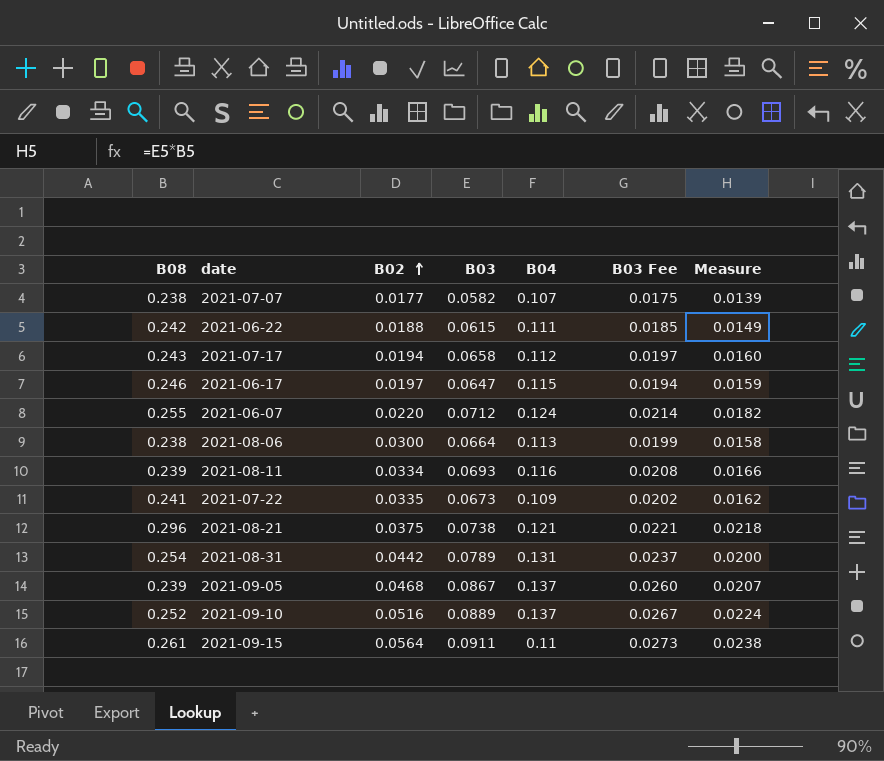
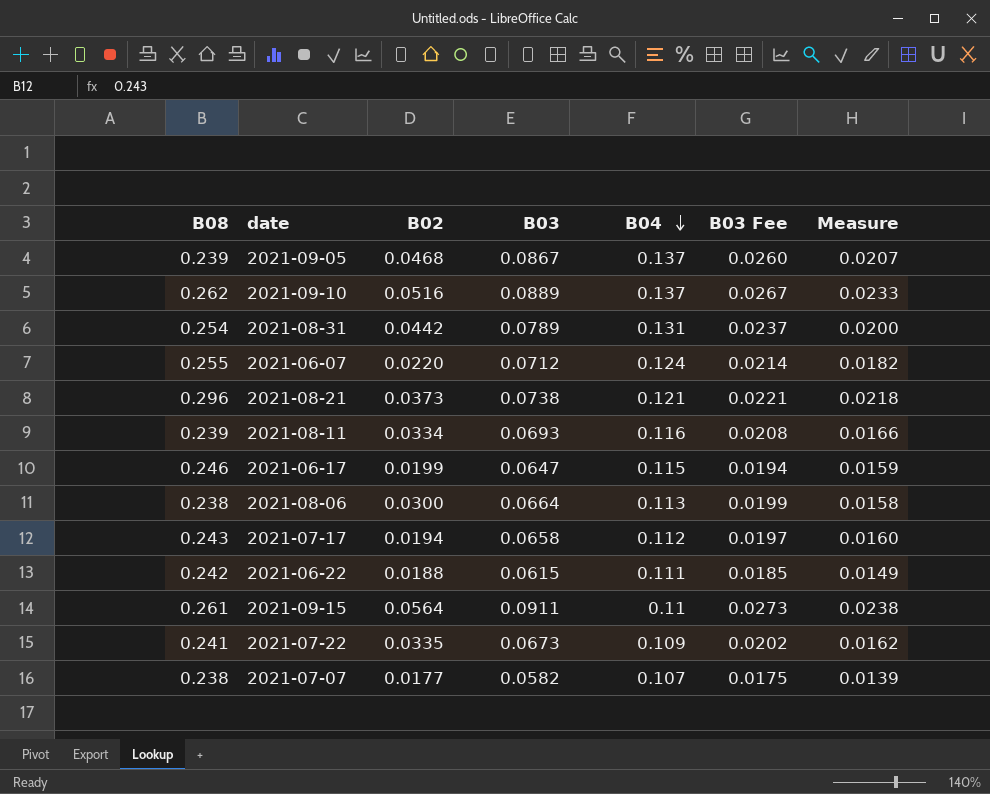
row order: B02 ascending -> B04 descending
2021-09-10 | B08: 0.252 -> 0.262
2021-09-10 | Measure: 0.0224 -> 0.0233
2021-08-21 | B02: 0.0375 -> 0.0373
2021-06-17 | B02: 0.0197 -> 0.0199

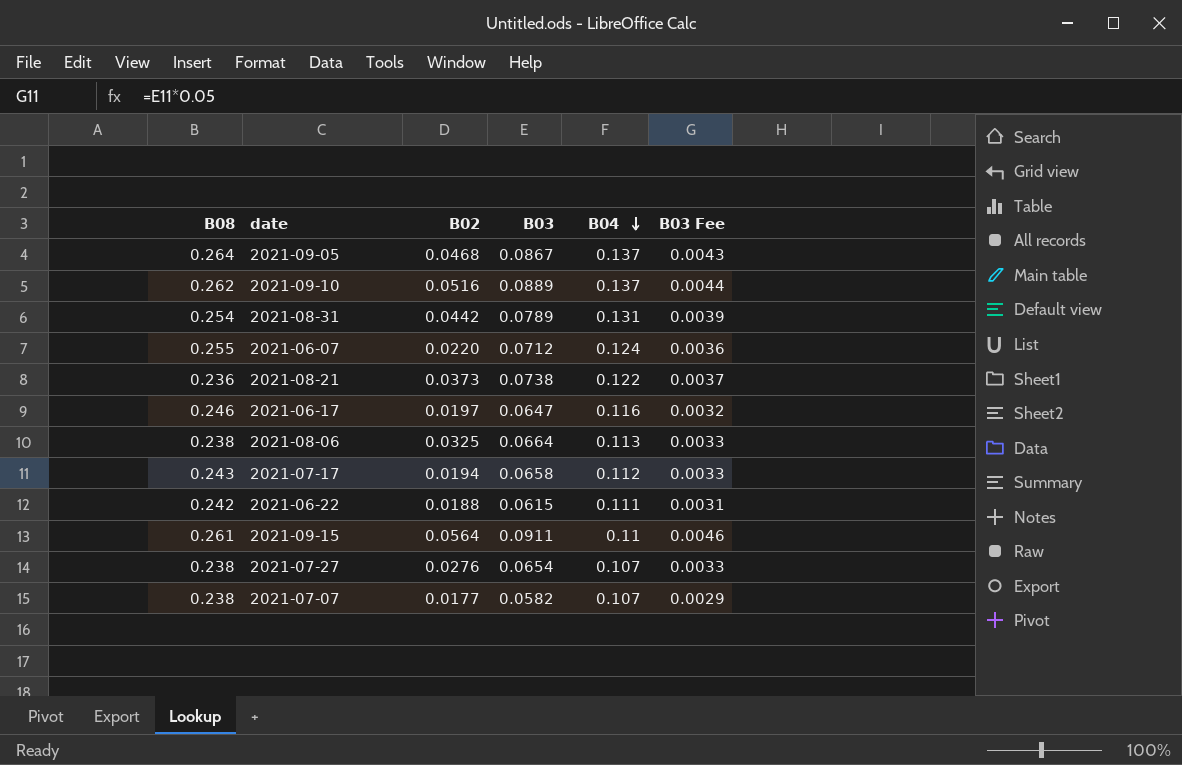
column Measure | formula: [B08] * [B03] -> none
column B03 Fee | formula: [B03] * 0.3 -> [B03] * 0.05
row 2021-08-11: 0.239 | 0.0334 | 0.0693 | 0.116 | 0.0208 | 0.0166 -> none
row 2021-07-22: 0.241 | 0.0335 | 0.0673 | 0.109 | 0.0202 | 0.0162 -> none
2021-09-05 | B08: 0.239 -> 0.264
2021-08-21 | B08: 0.296 -> 0.236
2021-08-21 | B04: 0.121 -> 0.122
2021-06-17 | B02: 0.0199 -> 0.0197
2021-06-17 | B04: 0.115 -> 0.116
2021-08-06 | B02: 0.0300 -> 0.0325
row 2021-07-27: none -> 0.238 | 0.0276 | 0.0654 | 0.107 | 0.0033

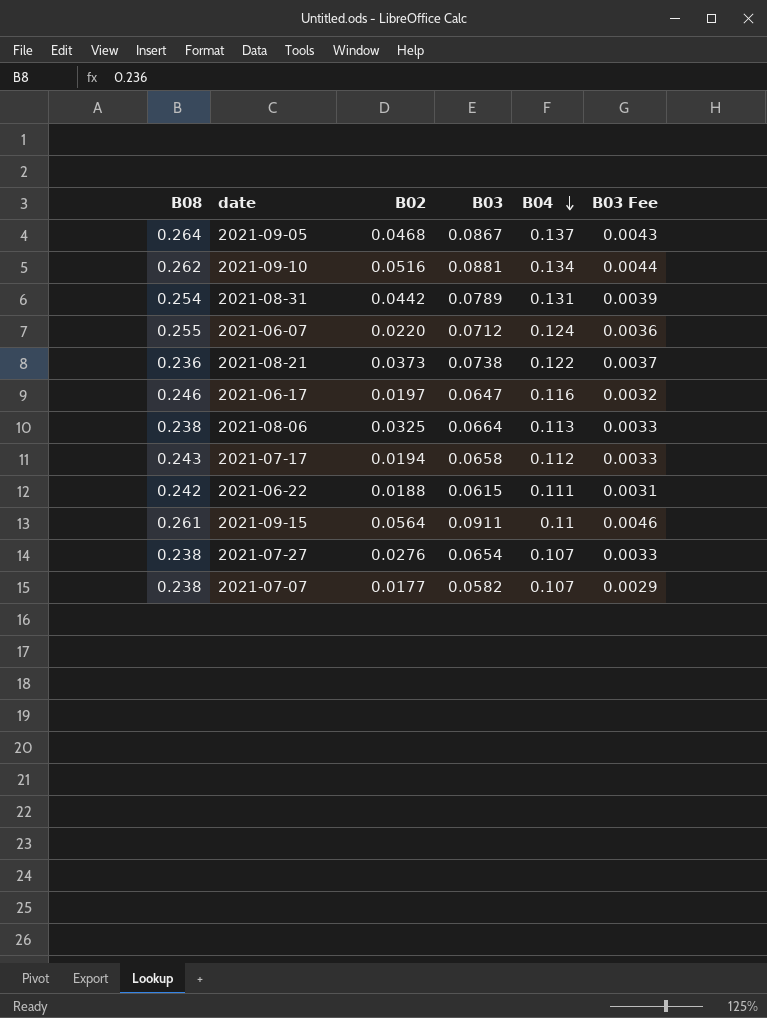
2021-09-10 | B03: 0.0889 -> 0.0881
2021-09-10 | B04: 0.137 -> 0.134

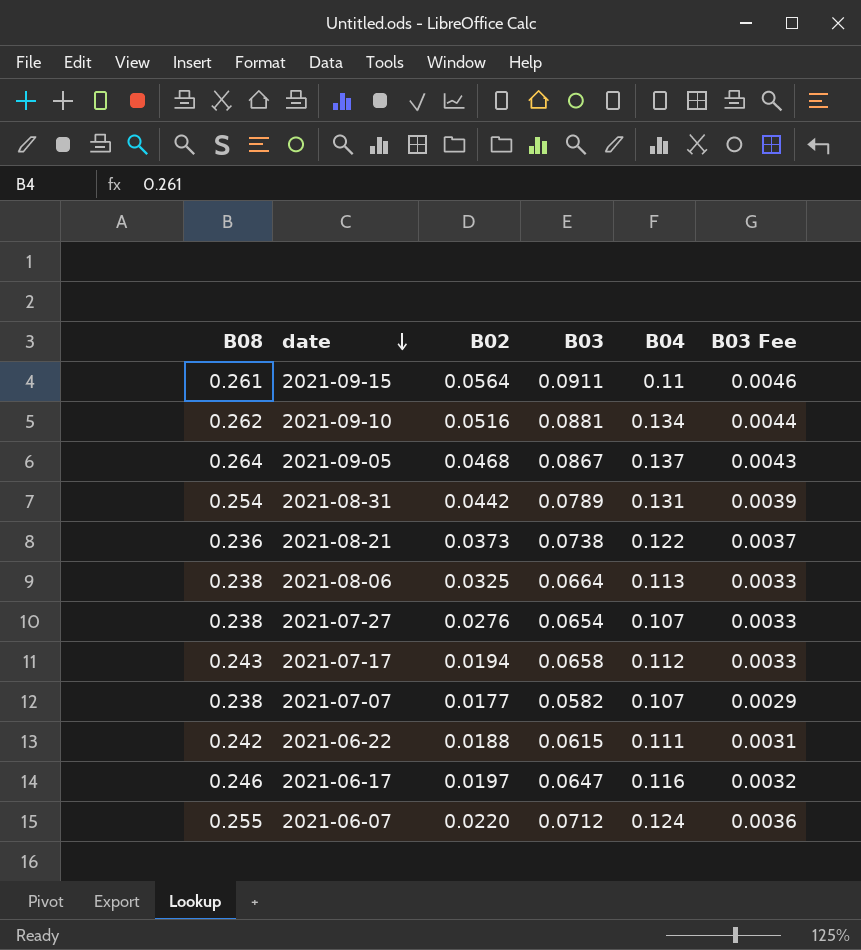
row order: B04 descending -> date descending

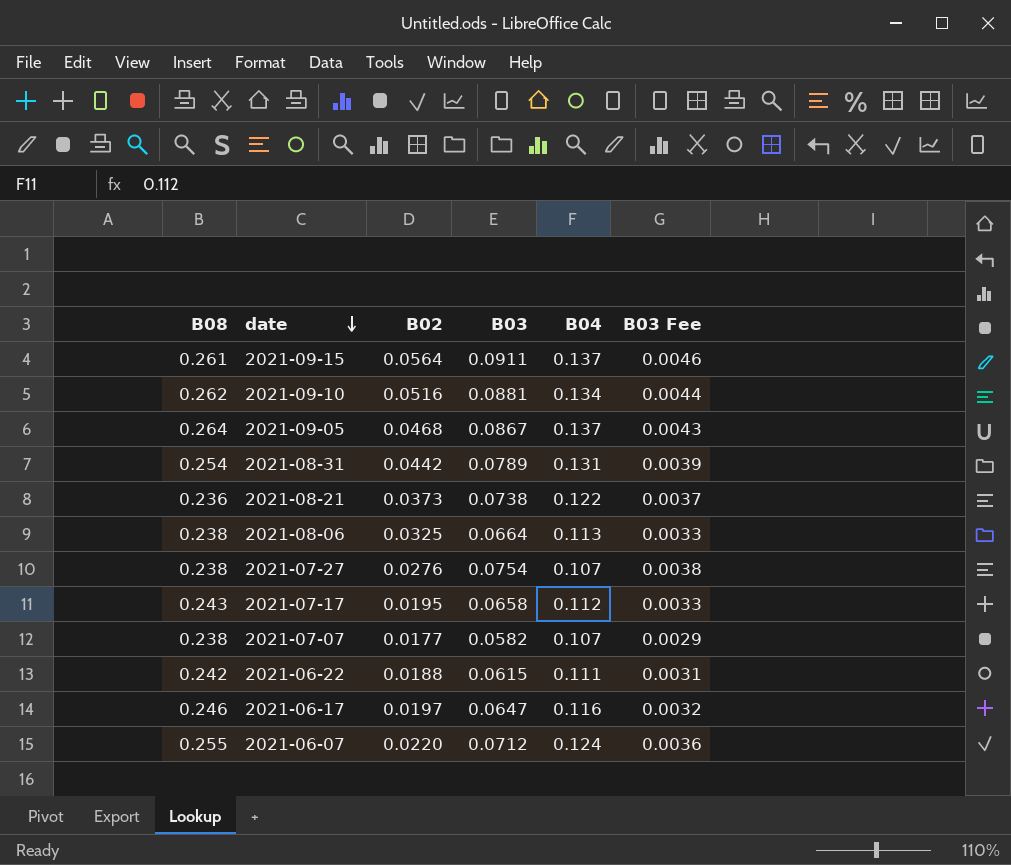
2021-09-15 | B04: 0.11 -> 0.137
2021-07-27 | B03: 0.0654 -> 0.0754
2021-07-27 | B03 Fee: 0.0033 -> 0.0038
2021-07-17 | B02: 0.0194 -> 0.0195

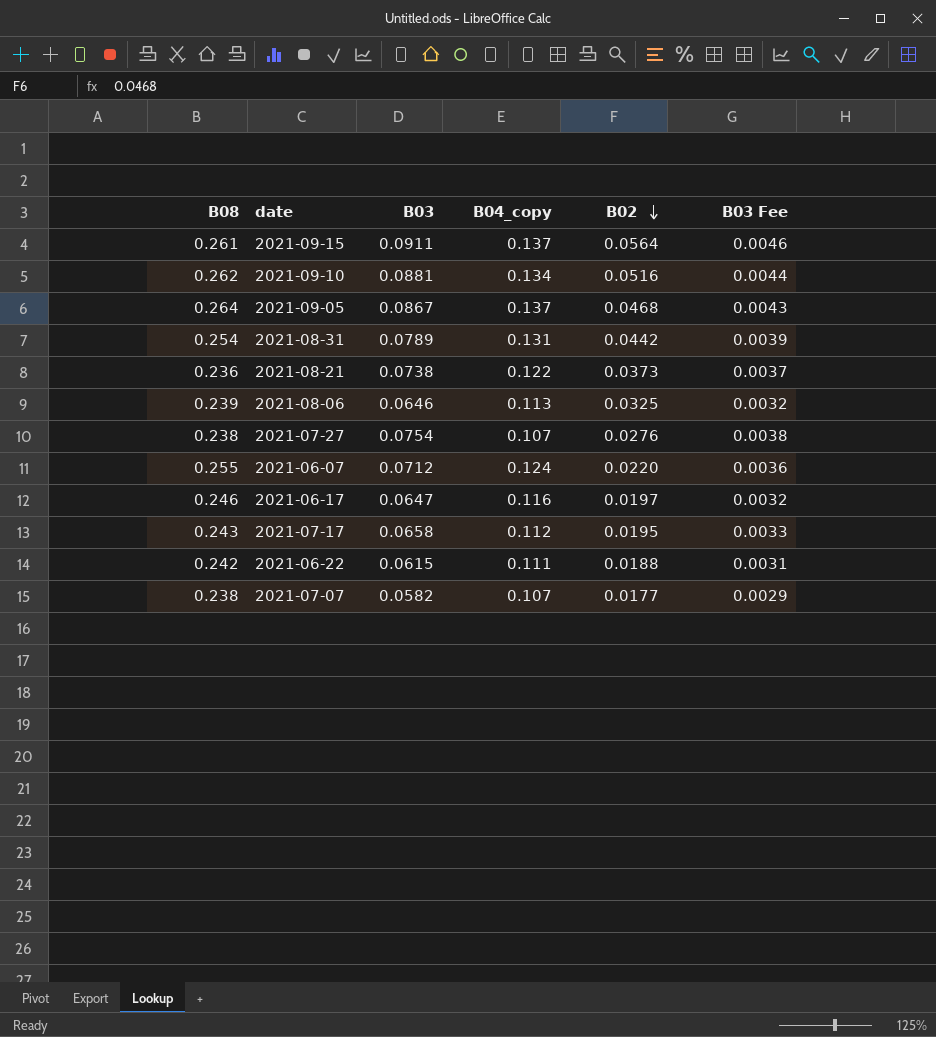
row order: date descending -> B02 descending
column name: B04 -> B04_copy
column B02 | position: 3 -> 5
2021-08-06 | B08: 0.238 -> 0.239
2021-08-06 | B03: 0.0664 -> 0.0646
2021-08-06 | B03 Fee: 0.0033 -> 0.0032

